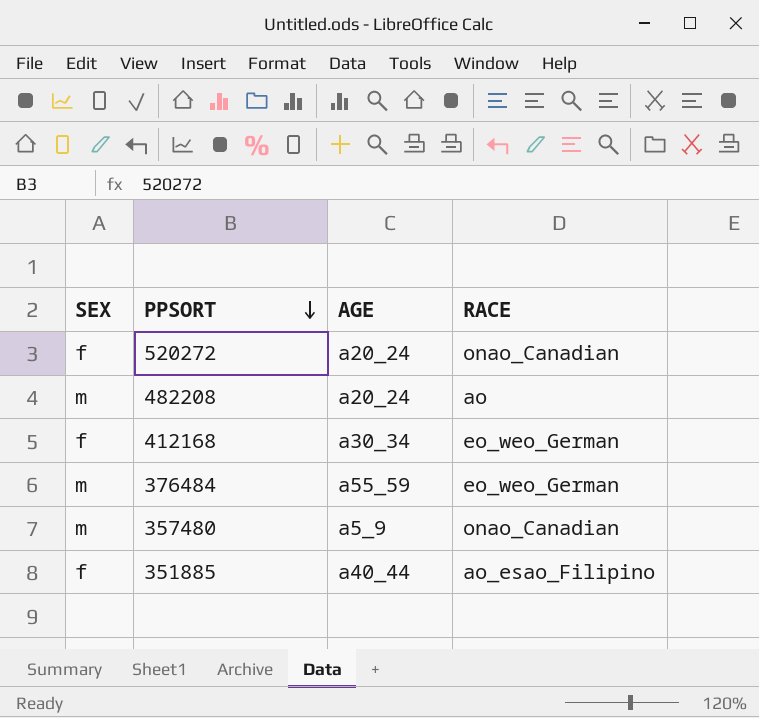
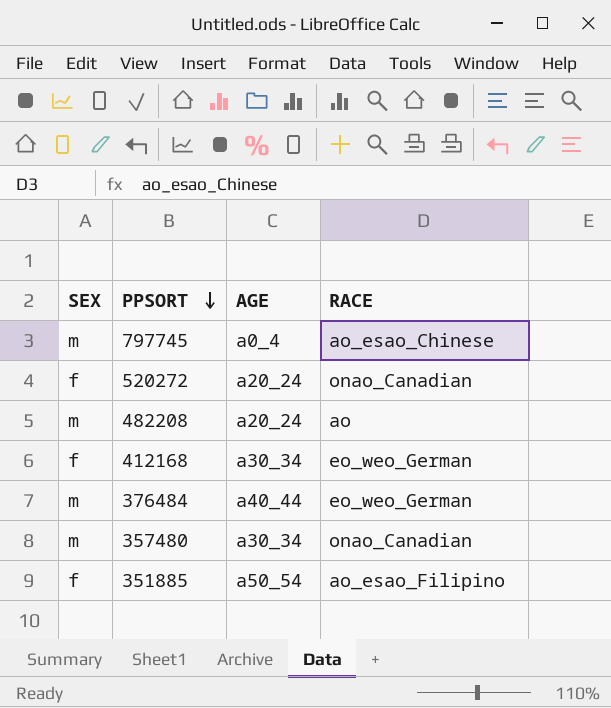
row 797745: none -> m | a0_4 | ao_esao_Chinese
376484 | AGE: a55_59 -> a40_44
357480 | AGE: a5_9 -> a30_34
351885 | AGE: a40_44 -> a50_54

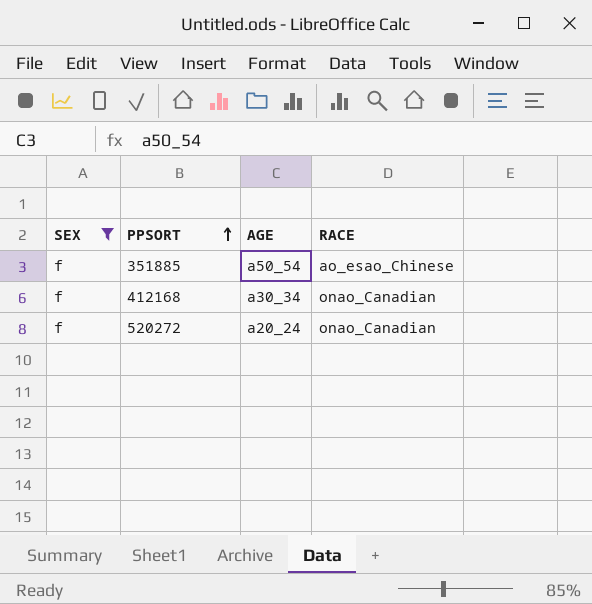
filter: none -> SEX = f
row order: PPSORT descending -> PPSORT ascending
351885 | RACE: ao_esao_Filipino -> ao_esao_Chinese
412168 | RACE: eo_weo_German -> onao_Canadian

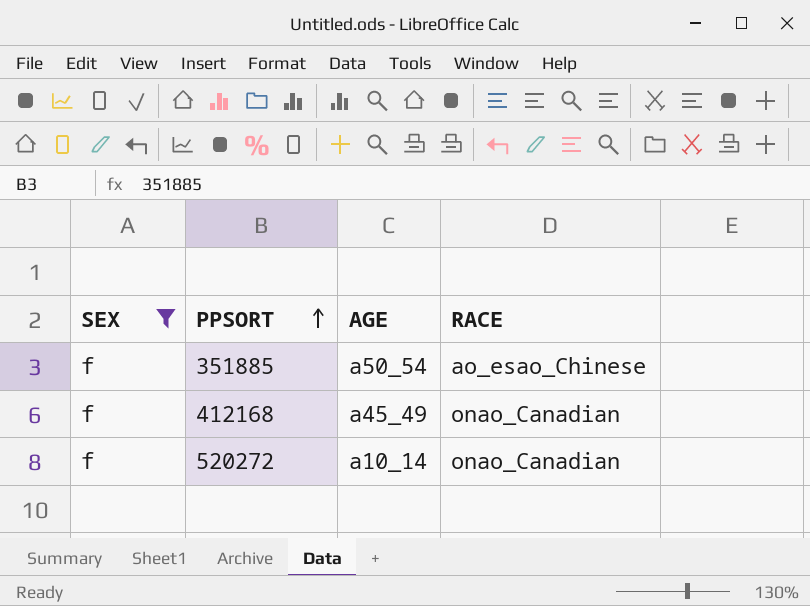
412168 | AGE: a30_34 -> a45_49
520272 | AGE: a20_24 -> a10_14

